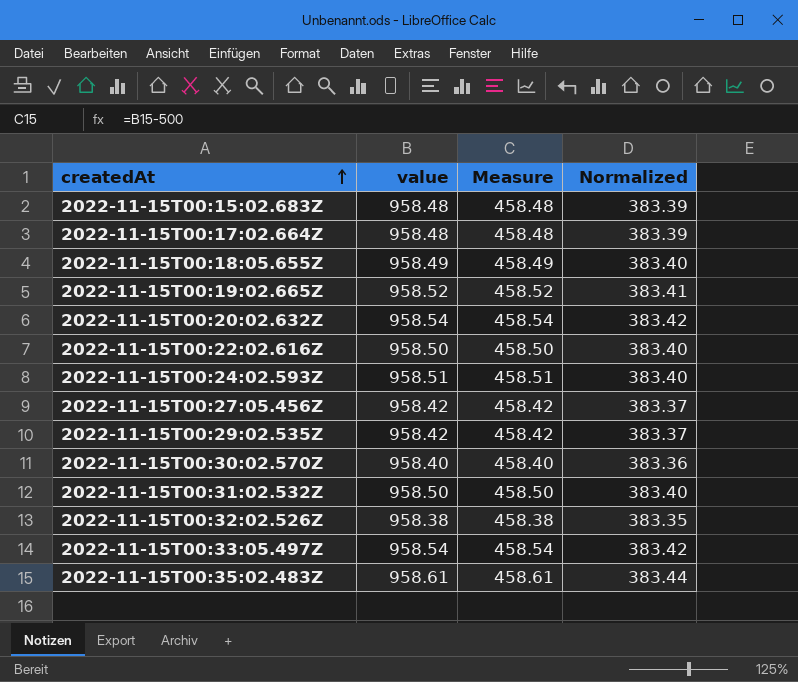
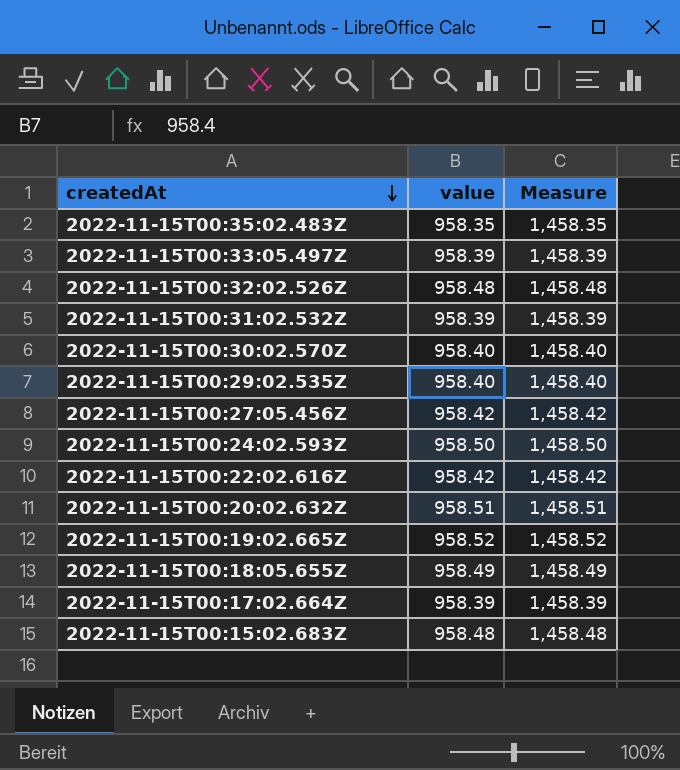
row order: createdAt ascending -> createdAt descending
column Normalized | formula: [value] * 0.4 -> none
column Measure | formula: [value] - 500 -> [value] + 500
2022-11-15T00:35:02.483Z | value: 958.61 -> 958.35
2022-11-15T00:33:05.497Z | value: 958.54 -> 958.39
2022-11-15T00:32:02.526Z | value: 958.38 -> 958.48
2022-11-15T00:31:02.532Z | value: 958.50 -> 958.39
2022-11-15T00:29:02.535Z | value: 958.42 -> 958.40
2022-11-15T00:24:02.593Z | value: 958.51 -> 958.50
2022-11-15T00:22:02.616Z | value: 958.50 -> 958.42
2022-11-15T00:20:02.632Z | value: 958.54 -> 958.51
2022-11-15T00:17:02.664Z | value: 958.48 -> 958.39

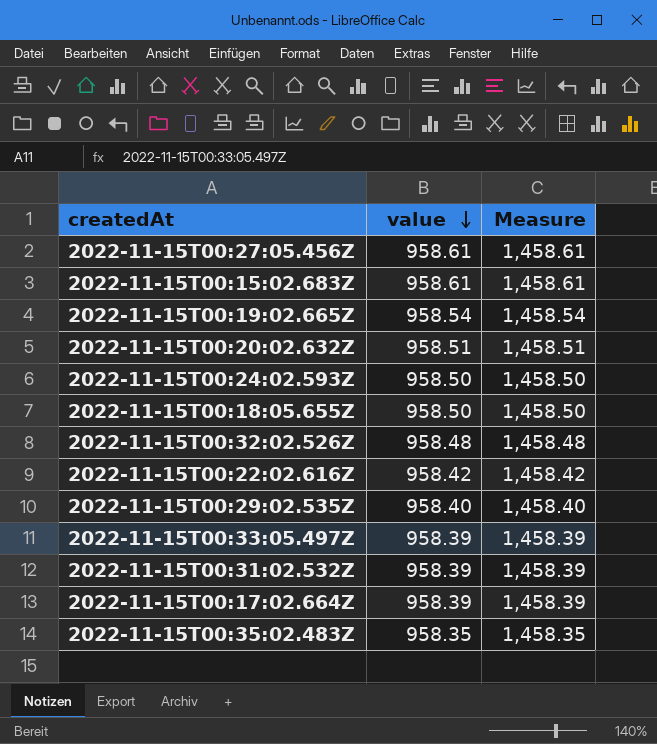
row order: createdAt descending -> value descending
row 2022-11-15T00:30:02.570Z: 958.40 | 1,458.40 -> none
2022-11-15T00:27:05.456Z | value: 958.42 -> 958.61
2022-11-15T00:27:05.456Z | Measure: 1,458.42 -> 1,458.61
2022-11-15T00:15:02.683Z | value: 958.48 -> 958.61
2022-11-15T00:15:02.683Z | Measure: 1,458.48 -> 1,458.61
2022-11-15T00:19:02.665Z | value: 958.52 -> 958.54
2022-11-15T00:19:02.665Z | Measure: 1,458.52 -> 1,458.54
2022-11-15T00:18:05.655Z | value: 958.49 -> 958.50
2022-11-15T00:18:05.655Z | Measure: 1,458.49 -> 1,458.50

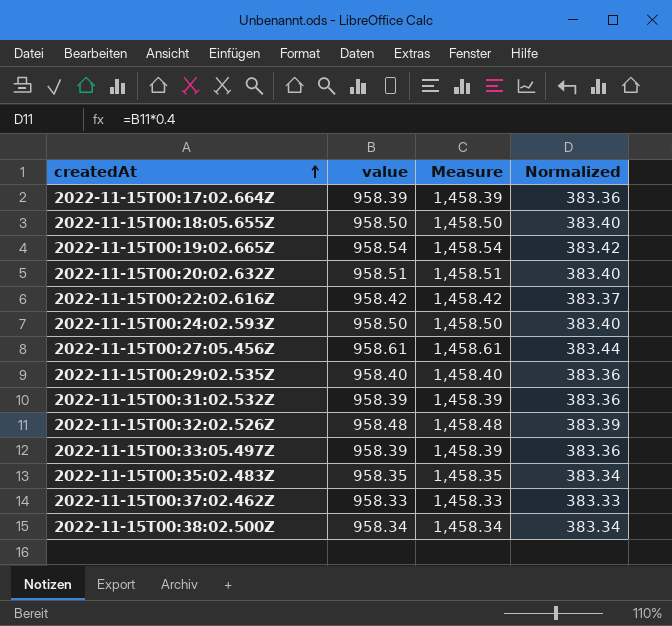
row order: value descending -> createdAt ascending
column Normalized | formula: none -> [value] * 0.4
row 2022-11-15T00:15:02.683Z: 958.61 | 1,458.61 -> none
row 2022-11-15T00:37:02.462Z: none -> 958.33 | 1,458.33 | 383.33
row 2022-11-15T00:38:02.500Z: none -> 958.34 | 1,458.34 | 383.34

